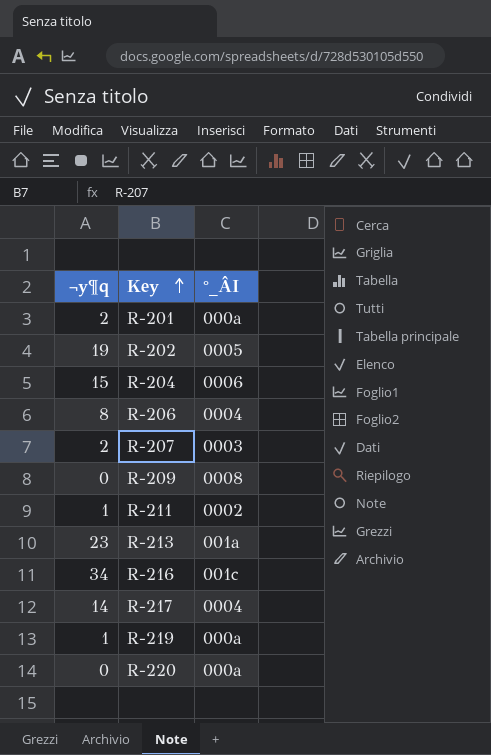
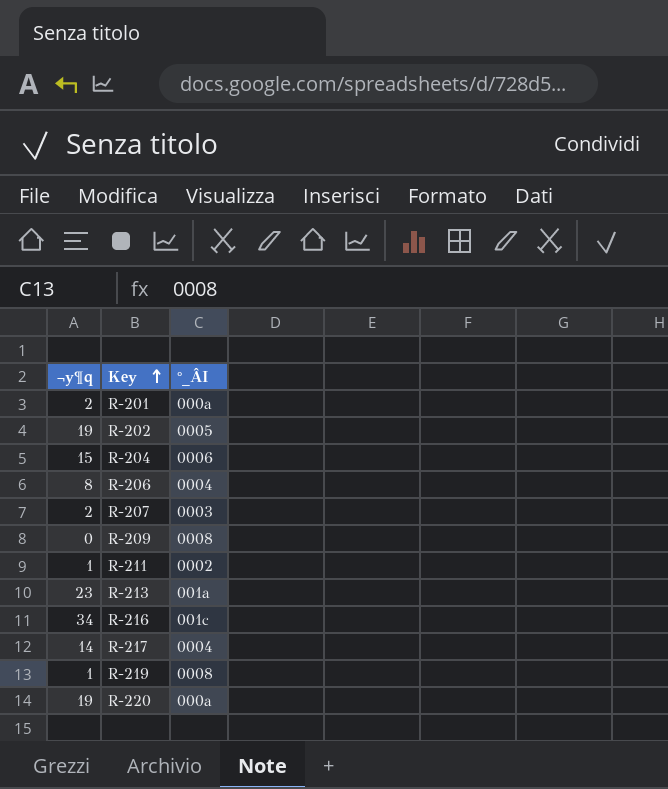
R-219 | °_ÂI: 000a -> 0008
R-220 | ¬y¶q: 0 -> 19

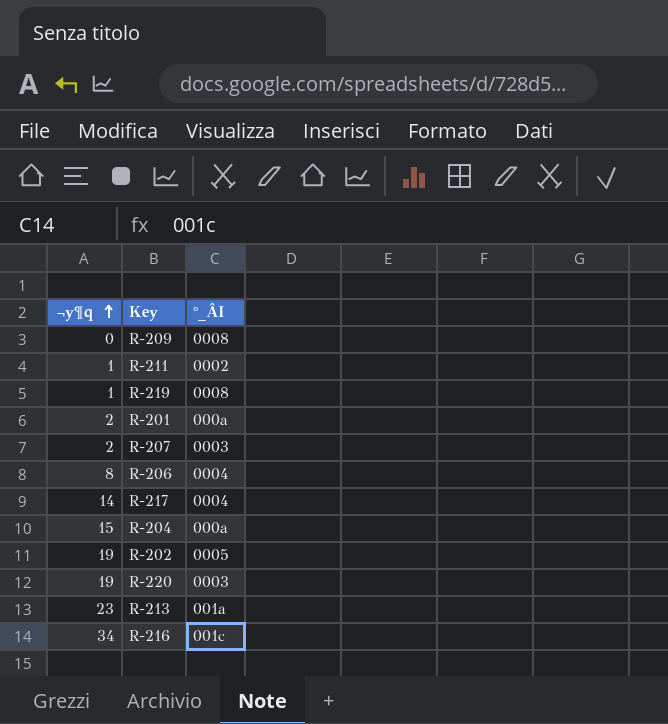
row order: Key ascending -> ¬y¶q ascending
R-204 | °_ÂI: 0006 -> 000a
R-220 | °_ÂI: 000a -> 0003

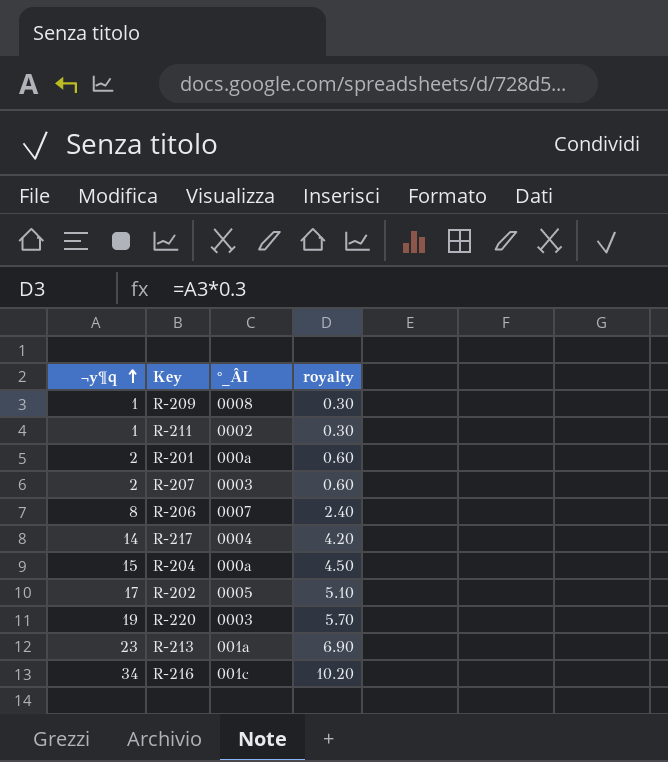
column royalty | formula: none -> [¬y¶q] * 0.3
row R-219: 1 | 0008 -> none
R-209 | ¬y¶q: 0 -> 1
R-206 | °_ÂI: 0004 -> 0007
R-202 | ¬y¶q: 19 -> 17

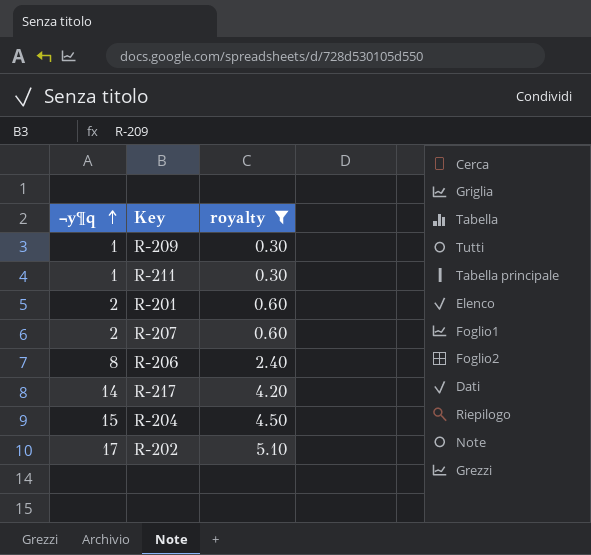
filter: none -> royalty <= 5.10
column °_ÂI | position: 3 -> none

